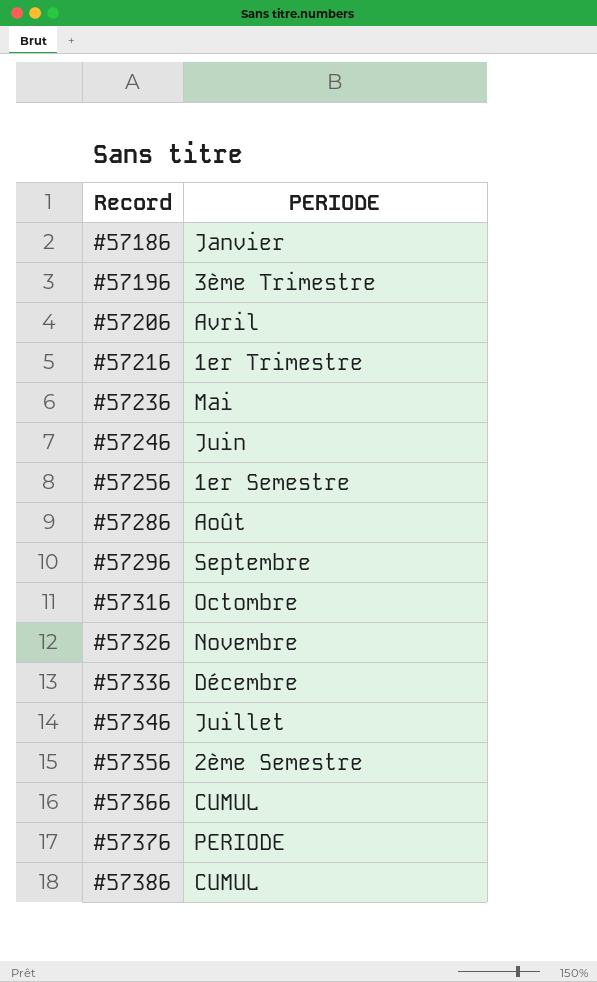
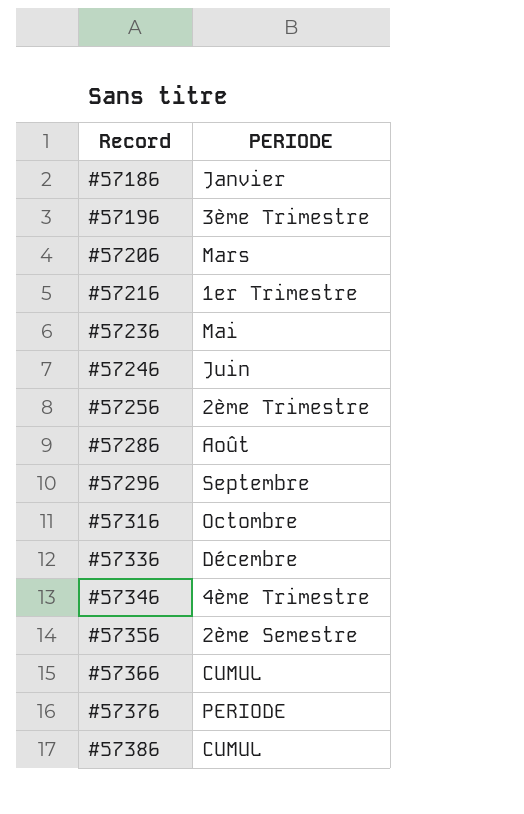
row #57326: Novembre -> none
#57206 | PERIODE: Avril -> Mars
#57256 | PERIODE: 1er Semestre -> 2ème Trimestre
#57346 | PERIODE: Juillet -> 4ème Trimestre

